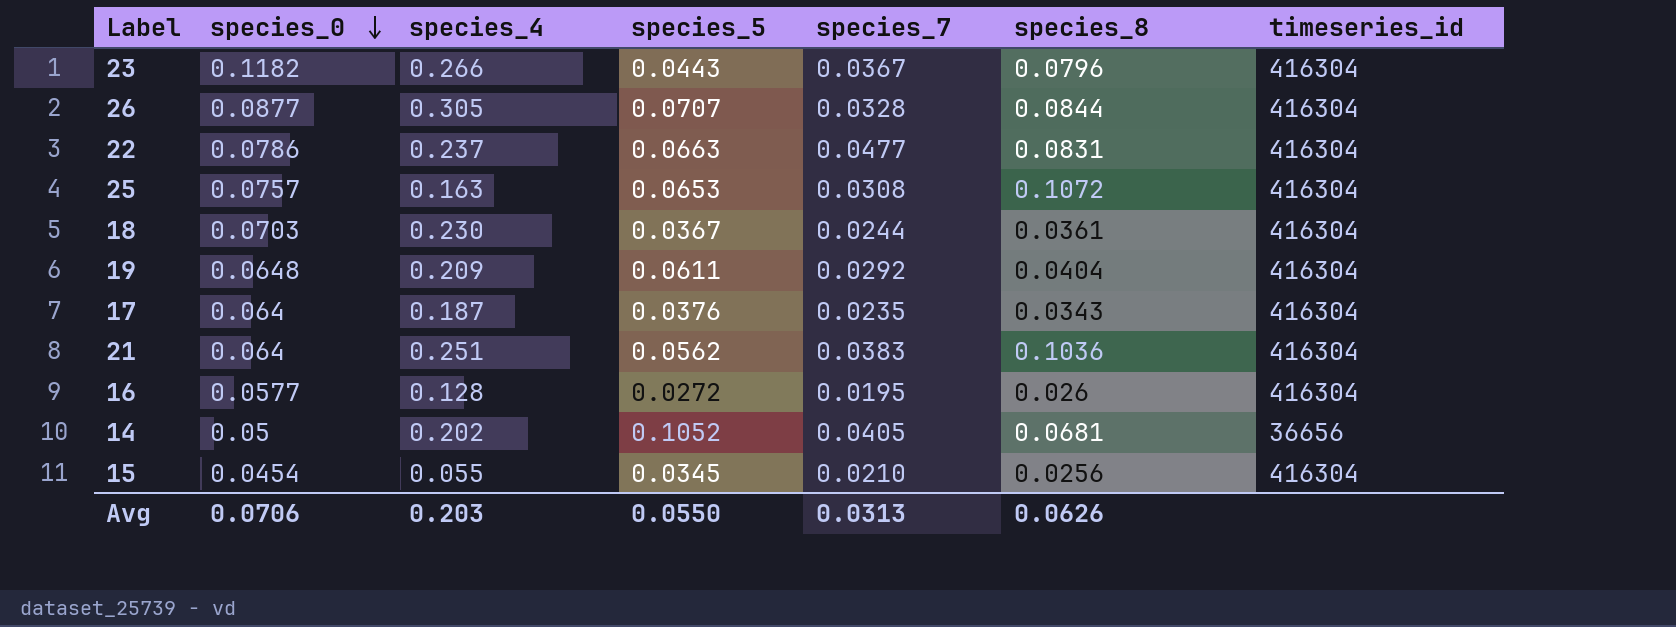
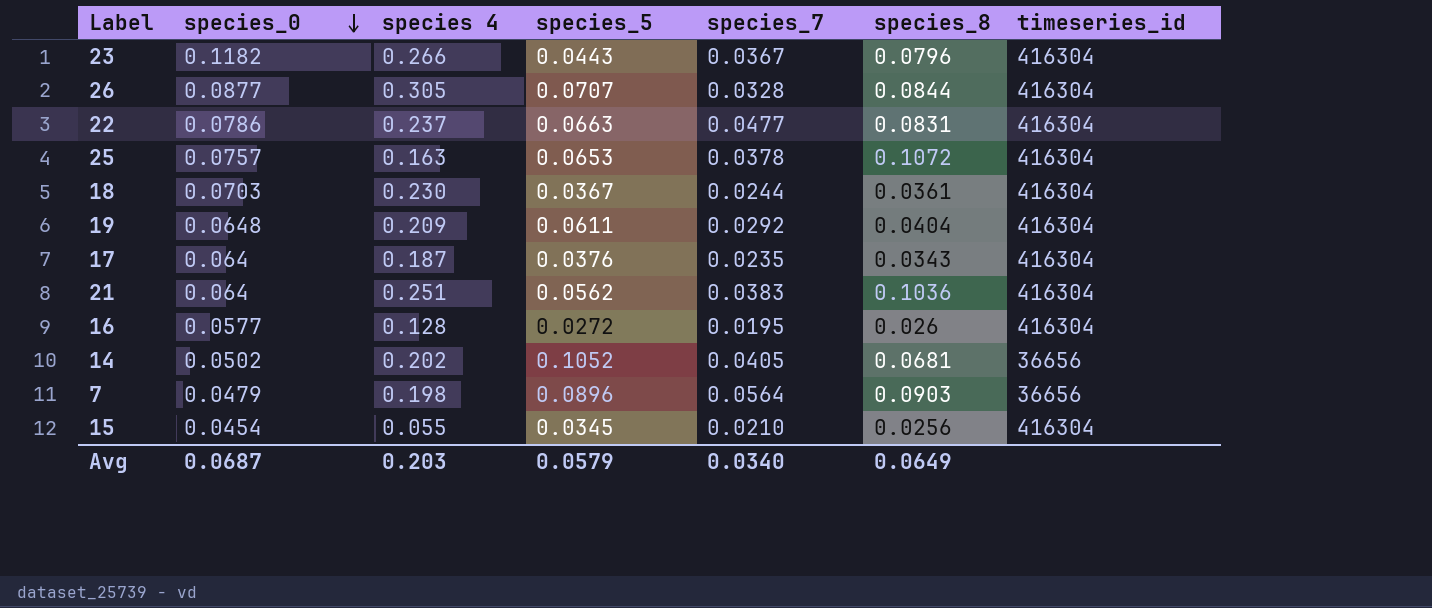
column name: species_4 -> species 4
25 | species_7: 0.0308 -> 0.0378
14 | species_0: 0.05 -> 0.0502
row 7: none -> 0.0479 | 0.198 | 0.0896 | 0.0564 | 0.0903 | 36656
Avg | species_0: 0.0706 -> 0.0687
Avg | species_5: 0.0550 -> 0.0579
Avg | species_7: 0.0313 -> 0.0340
Avg | species_8: 0.0626 -> 0.0649

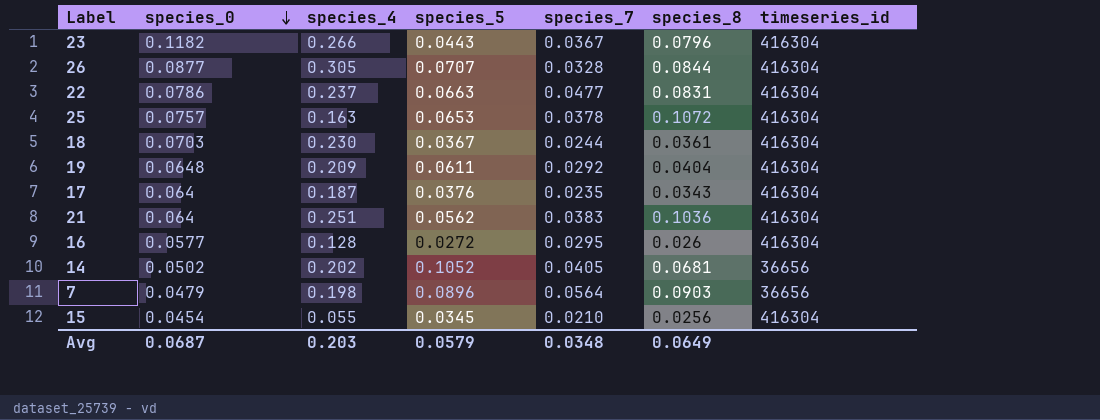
column name: species 4 -> species_4
16 | species_7: 0.0195 -> 0.0295
Avg | species_7: 0.0340 -> 0.0348

